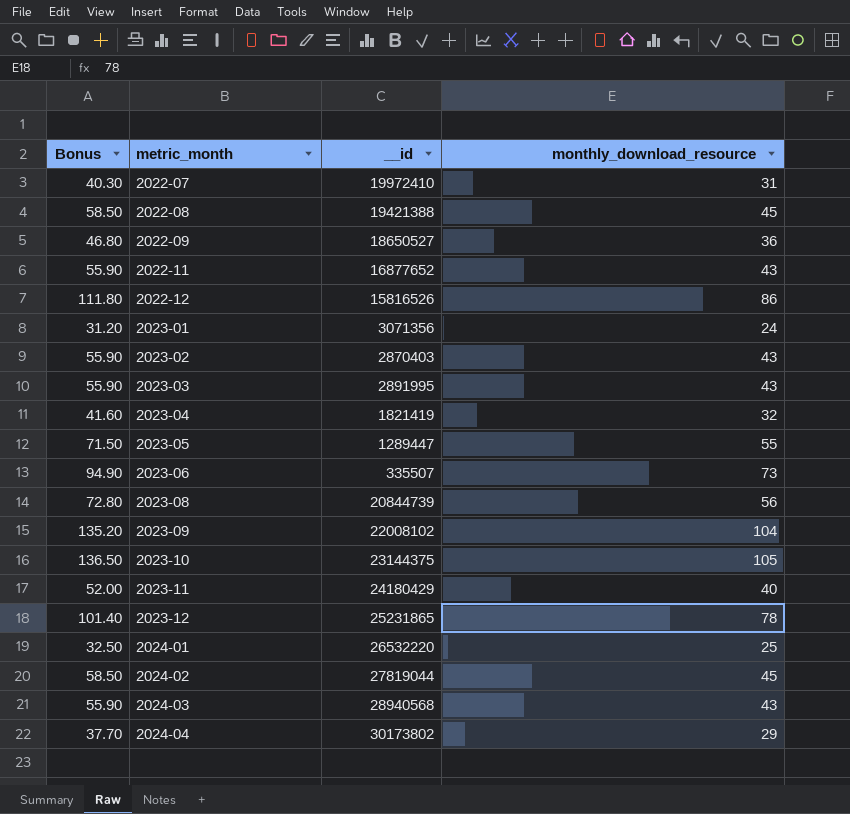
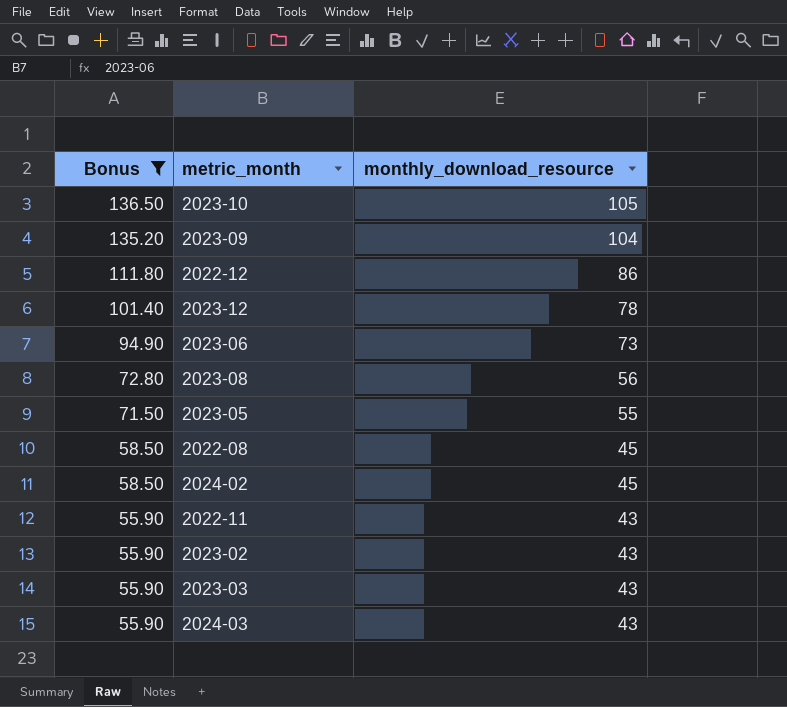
filter: none -> Bonus >= 55.90
row order: metric_month ascending -> Bonus descending
column __id | position: 3 -> none

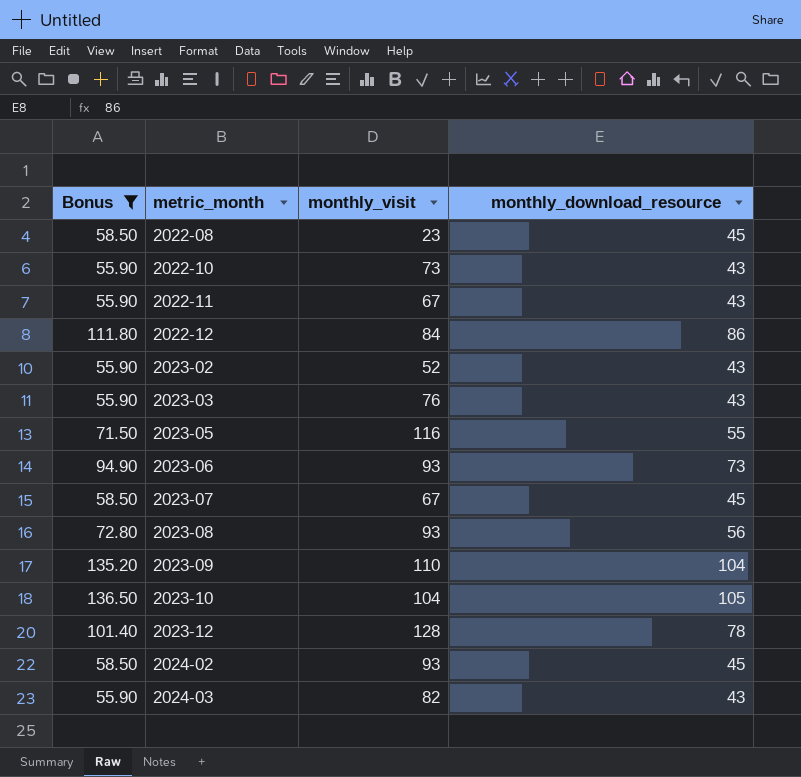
row order: Bonus descending -> metric_month ascending
column monthly_visit | position: none -> 3
row 2022-10: none -> 55.90 | 73 | 43
row 2023-07: none -> 58.50 | 67 | 45

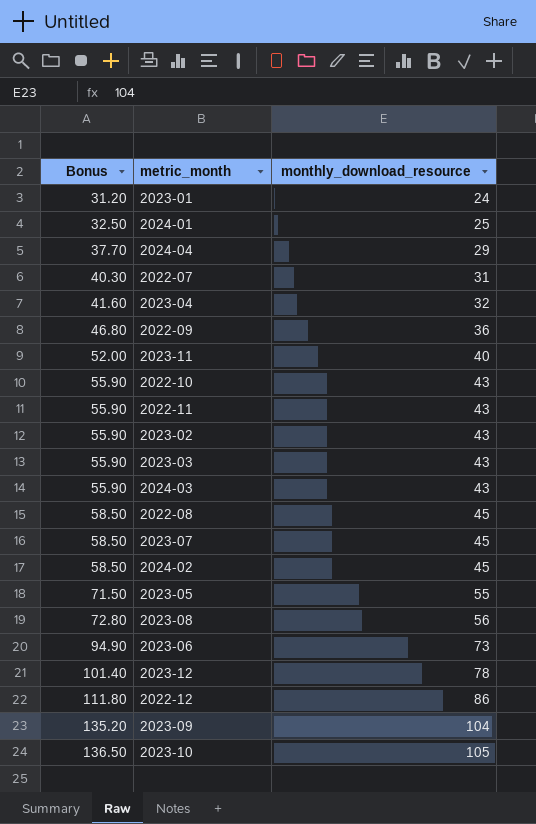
filter: Bonus >= 55.90 -> none
row order: metric_month ascending -> Bonus ascending
column monthly_visit | position: 3 -> none

